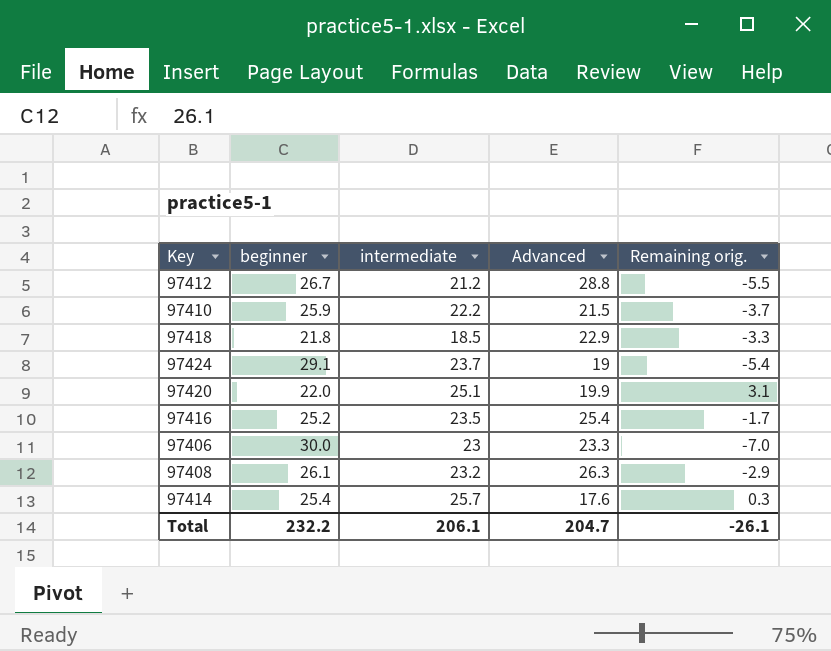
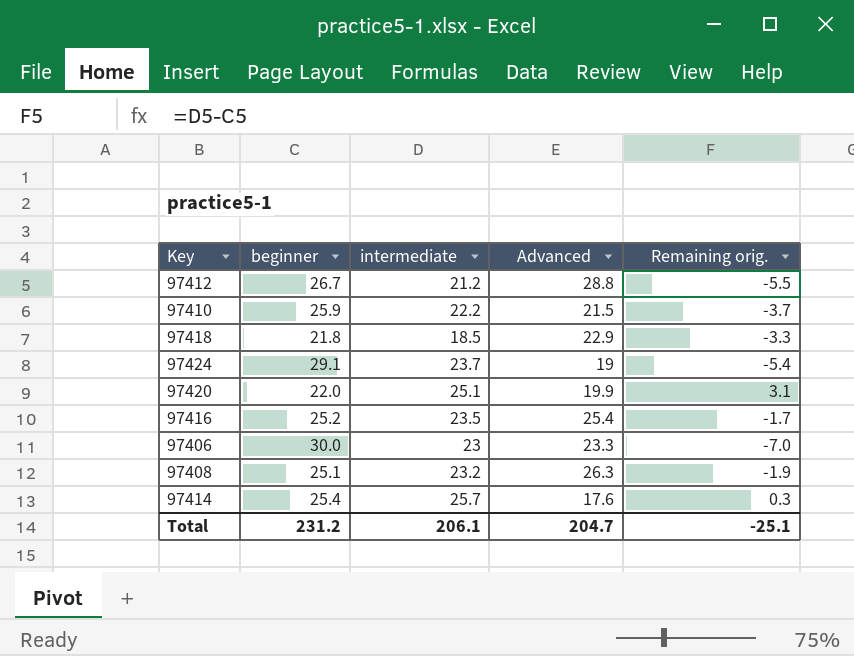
97408 | beginner: 26.1 -> 25.1
97408 | Remaining orig.: -2.9 -> -1.9
Total | beginner: 232.2 -> 231.2
Total | Remaining orig.: -26.1 -> -25.1

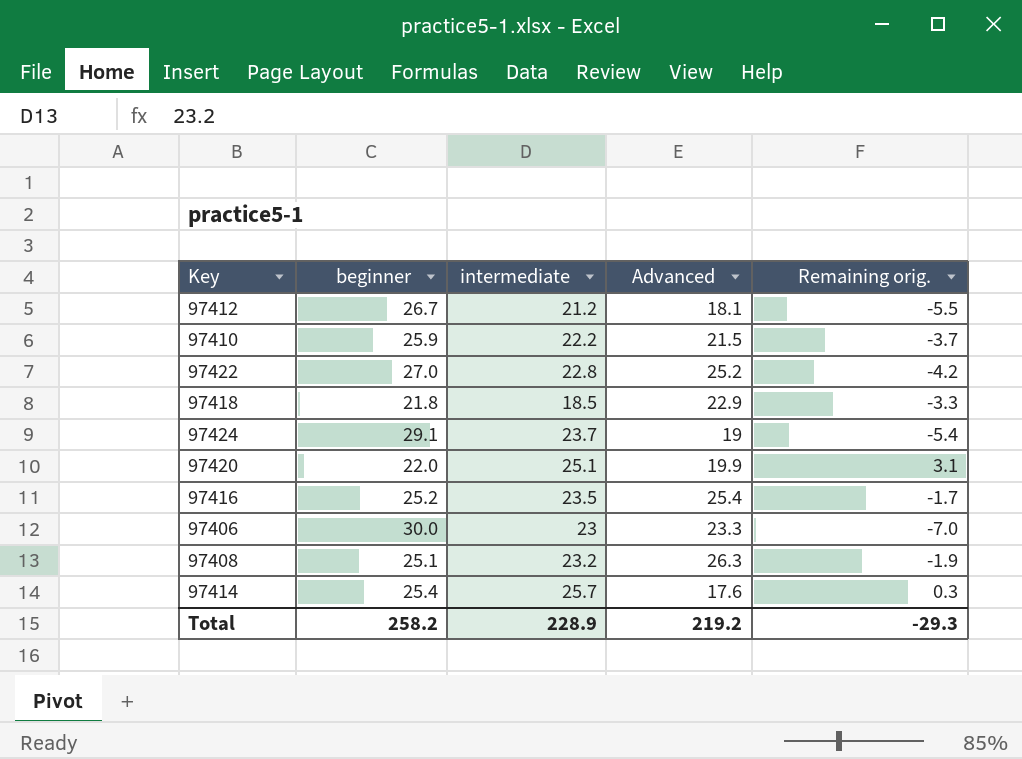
97412 | Advanced: 28.8 -> 18.1
row 97422: none -> 27.0 | 22.8 | 25.2 | -4.2
Total | beginner: 231.2 -> 258.2
Total | intermediate: 206.1 -> 228.9
Total | Advanced: 204.7 -> 219.2
Total | Remaining orig.: -25.1 -> -29.3

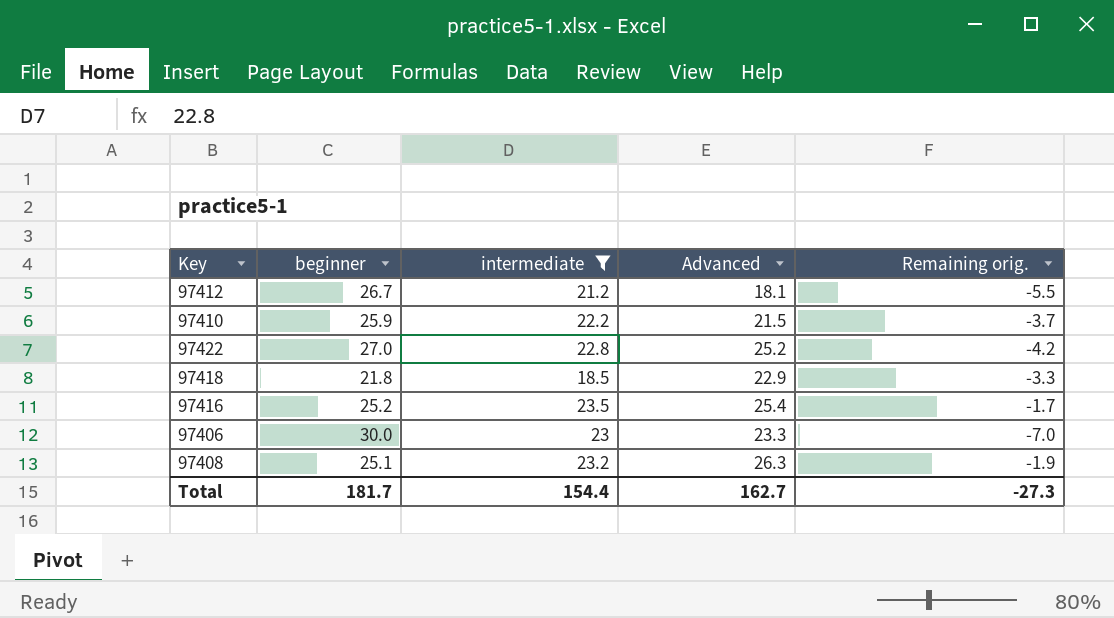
filter: none -> intermediate <= 23.5
Total | beginner: 258.2 -> 181.7
Total | intermediate: 228.9 -> 154.4
Total | Advanced: 219.2 -> 162.7
Total | Remaining orig.: -29.3 -> -27.3

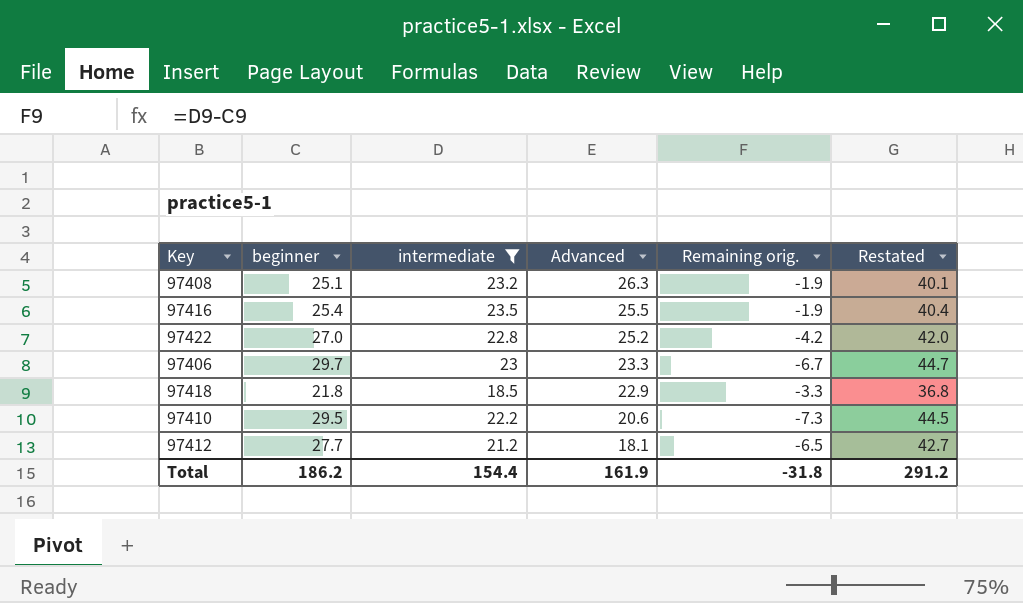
row order: none -> Advanced descending
column Restated | formula: none -> [beginner] + 15
97416 | beginner: 25.2 -> 25.4
97416 | Advanced: 25.4 -> 25.5
97416 | Remaining orig.: -1.7 -> -1.9
97406 | beginner: 30.0 -> 29.7
97406 | Remaining orig.: -7.0 -> -6.7
97410 | beginner: 25.9 -> 29.5
97410 | Advanced: 21.5 -> 20.6
97410 | Remaining orig.: -3.7 -> -7.3
97412 | beginner: 26.7 -> 27.7
97412 | Remaining orig.: -5.5 -> -6.5
Total | beginner: 181.7 -> 186.2
Total | Advanced: 162.7 -> 161.9
Total | Remaining orig.: -27.3 -> -31.8

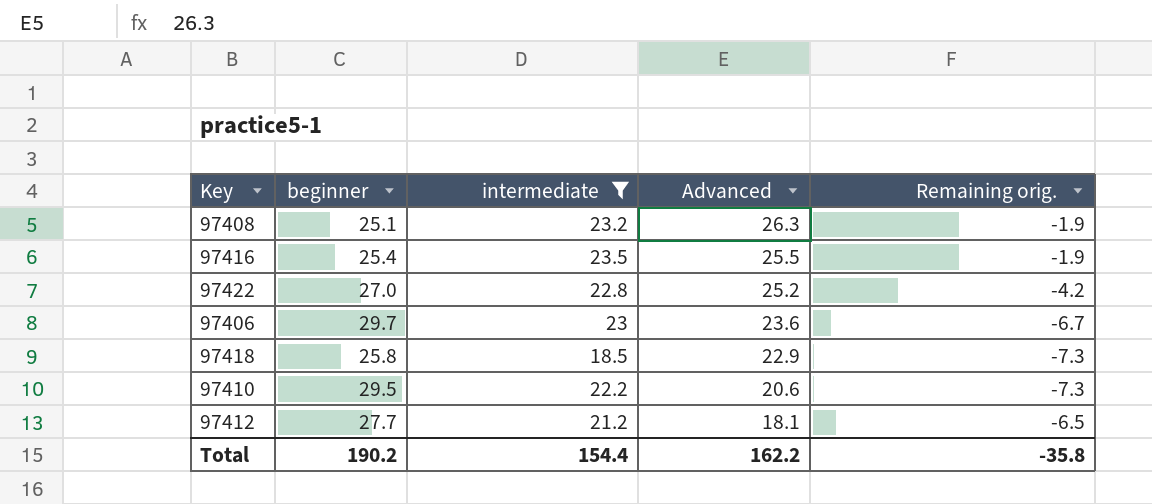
column Restated | formula: [beginner] + 15 -> none
97406 | Advanced: 23.3 -> 23.6
97418 | beginner: 21.8 -> 25.8
97418 | Remaining orig.: -3.3 -> -7.3
Total | beginner: 186.2 -> 190.2
Total | Advanced: 161.9 -> 162.2
Total | Remaining orig.: -31.8 -> -35.8

